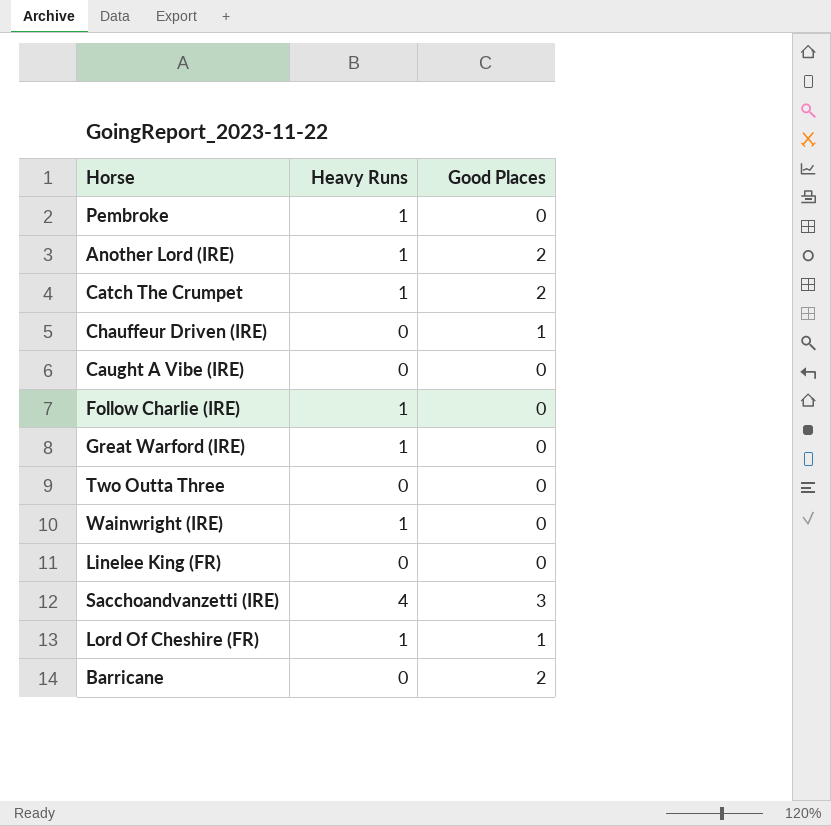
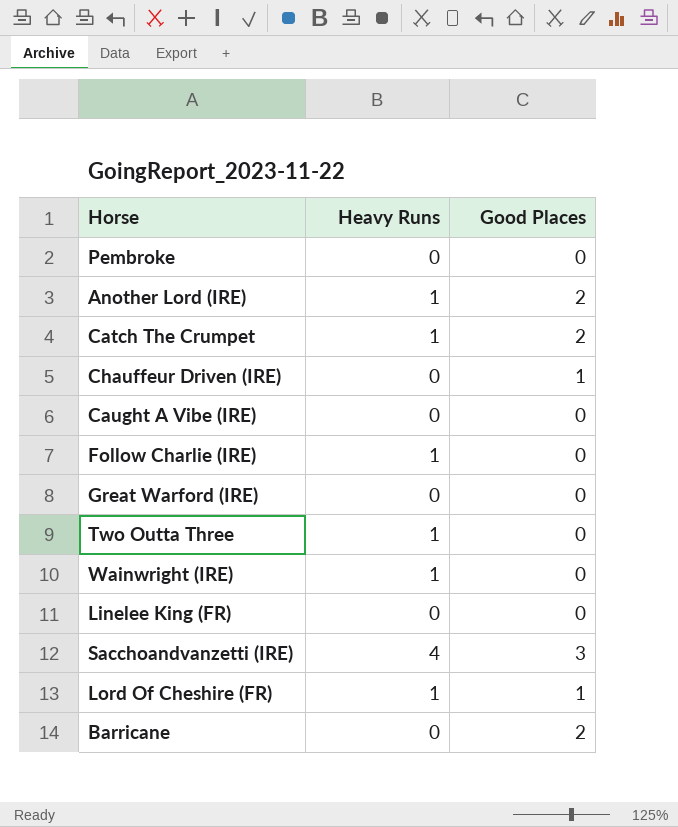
Pembroke | Heavy Runs: 1 -> 0
Great Warford (IRE) | Heavy Runs: 1 -> 0
Two Outta Three | Heavy Runs: 0 -> 1

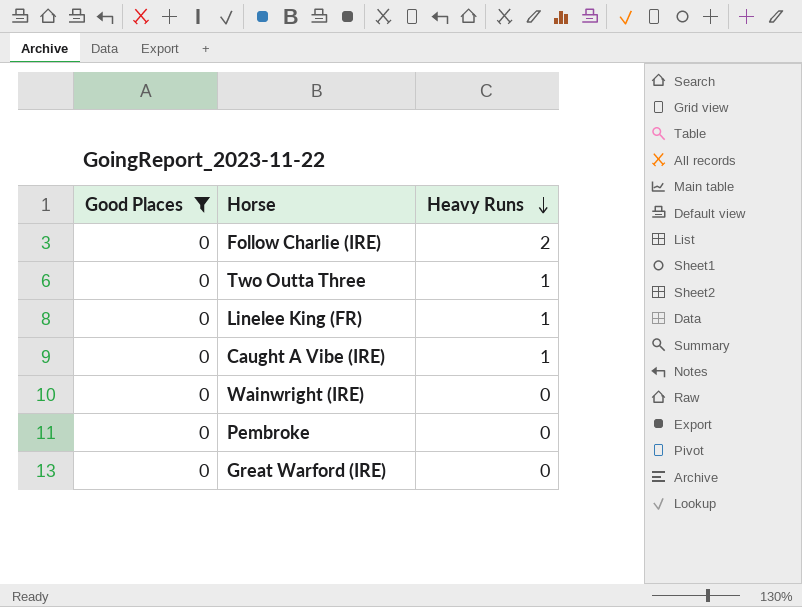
filter: none -> Good Places = 0
row order: none -> Heavy Runs descending
column Good Places | position: 3 -> 1
Follow Charlie (IRE) | Heavy Runs: 1 -> 2
Linelee King (FR) | Heavy Runs: 0 -> 1
Caught A Vibe (IRE) | Heavy Runs: 0 -> 1
Wainwright (IRE) | Heavy Runs: 1 -> 0

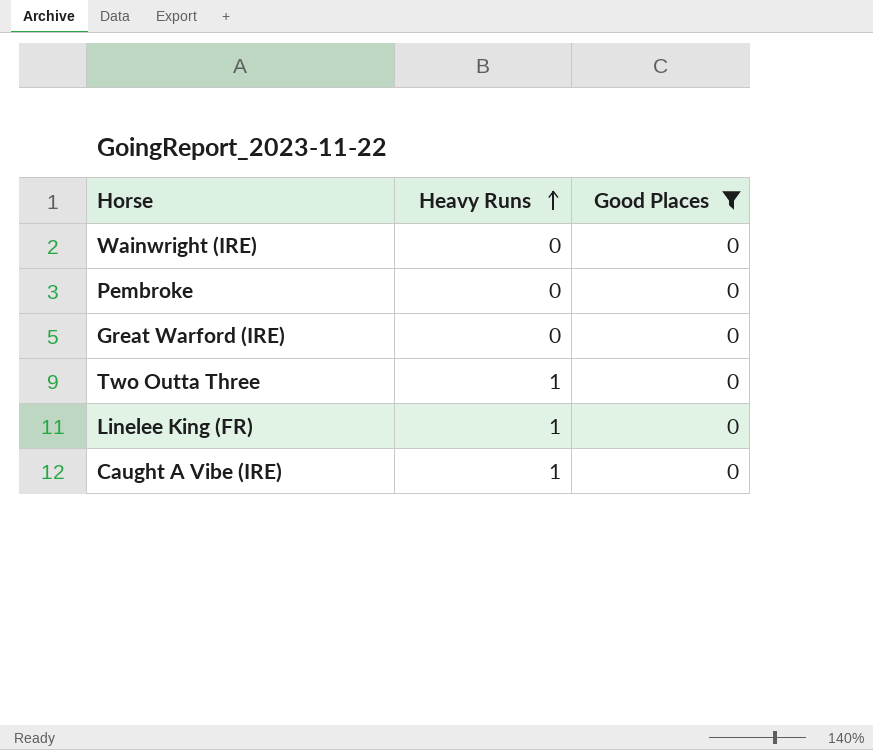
row order: Heavy Runs descending -> Heavy Runs ascending
column Good Places | position: 1 -> 3
row Follow Charlie (IRE): 0 | 2 -> none

